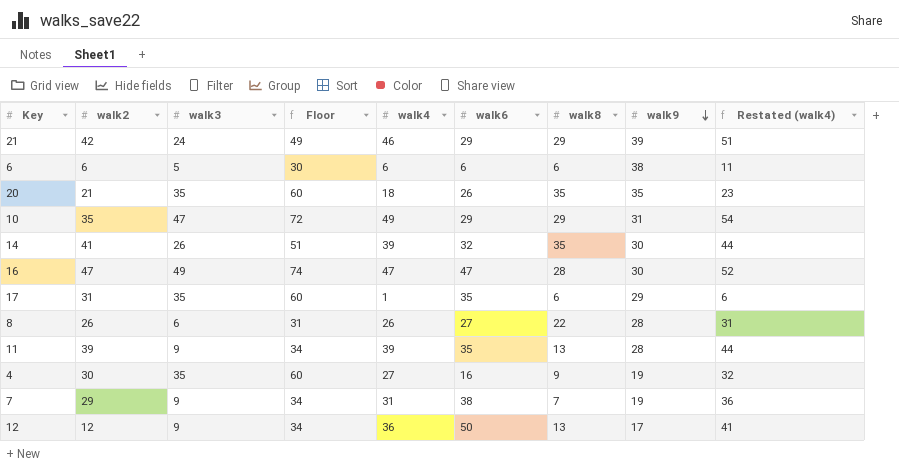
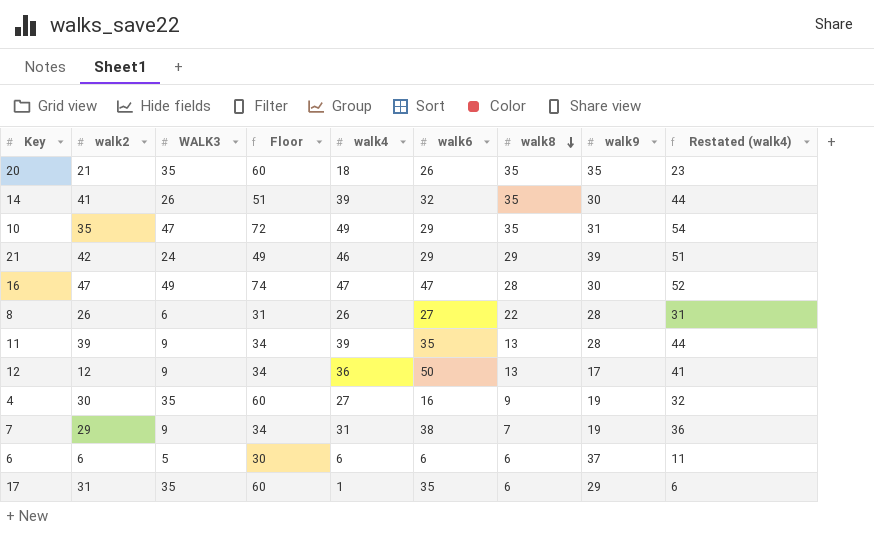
row order: walk9 descending -> walk8 descending
column name: walk3 -> WALK3
10 | walk8: 29 -> 35
6 | walk9: 38 -> 37

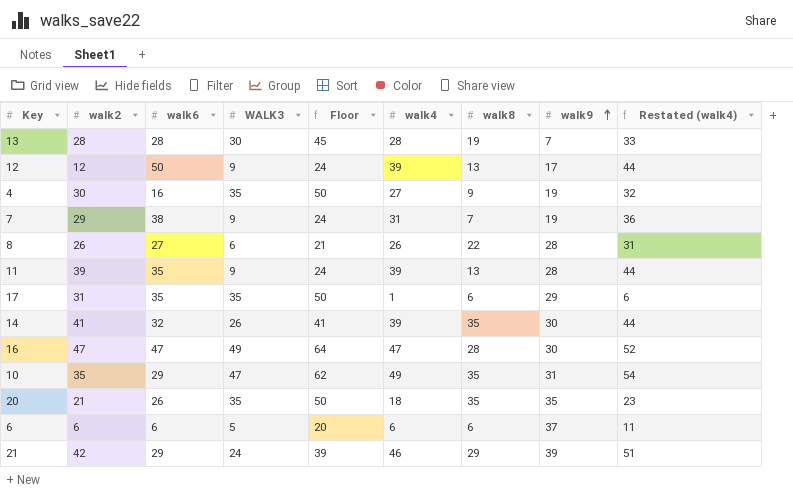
row order: walk8 descending -> walk9 ascending
column walk6 | position: 6 -> 3
column Floor | formula: [WALK3] + 25 -> [WALK3] + 15
row 13: none -> 28 | 28 | 30 | 45 | 28 | 19 | 7 | 33
12 | walk4: 36 -> 39
12 | Restated (walk4): 41 -> 44

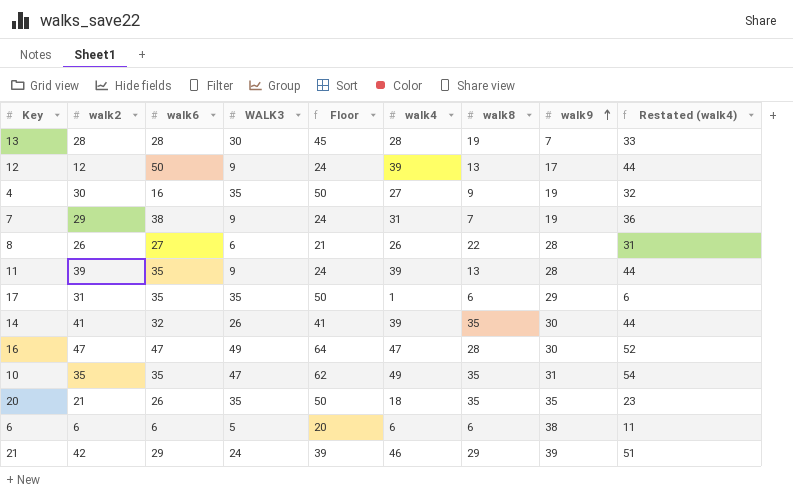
10 | walk6: 29 -> 35
6 | walk9: 37 -> 38

